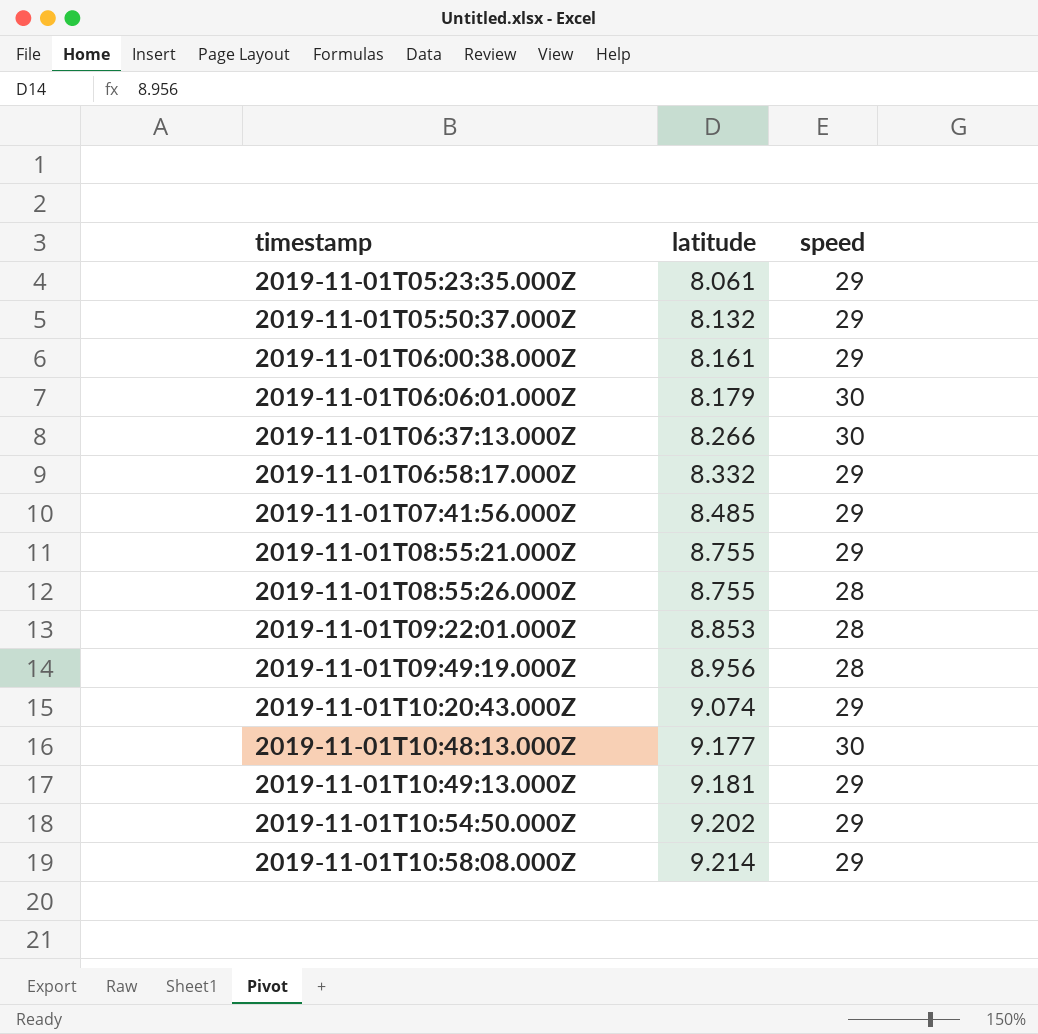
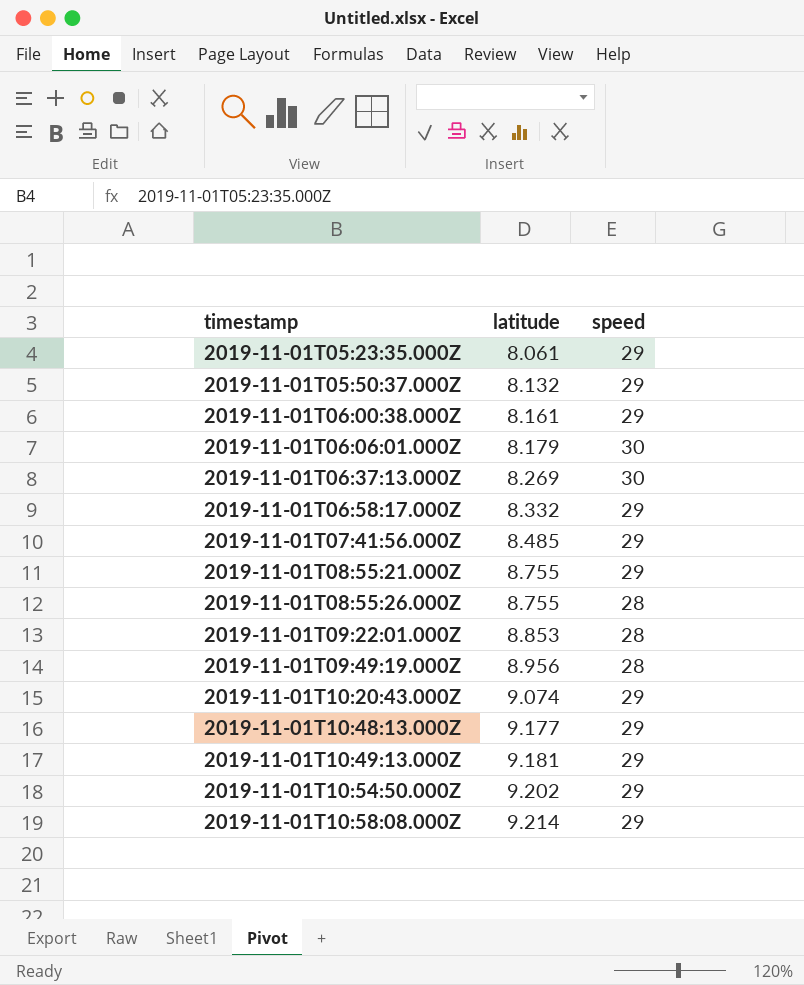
2019-11-01T06:37:13.000Z | latitude: 8.266 -> 8.269
2019-11-01T10:48:13.000Z | speed: 30 -> 29

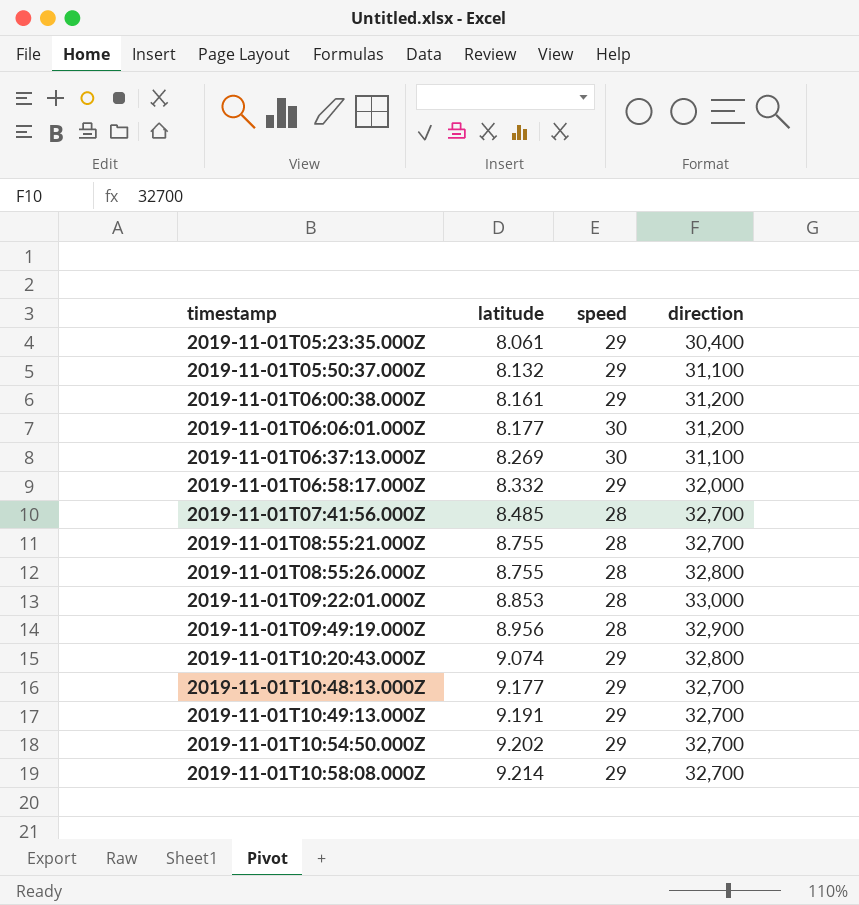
column direction | position: none -> 4
2019-11-01T06:06:01.000Z | latitude: 8.179 -> 8.177
2019-11-01T07:41:56.000Z | speed: 29 -> 28
2019-11-01T08:55:21.000Z | speed: 29 -> 28
2019-11-01T10:49:13.000Z | latitude: 9.181 -> 9.191

